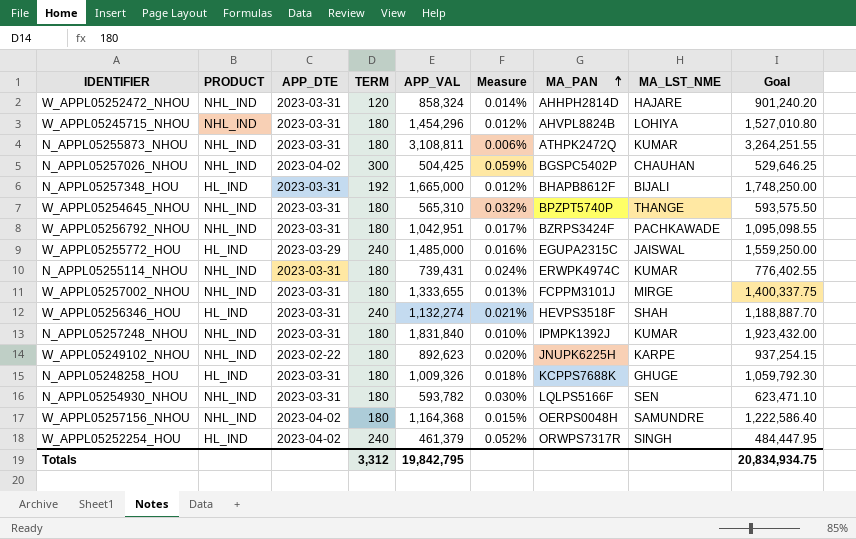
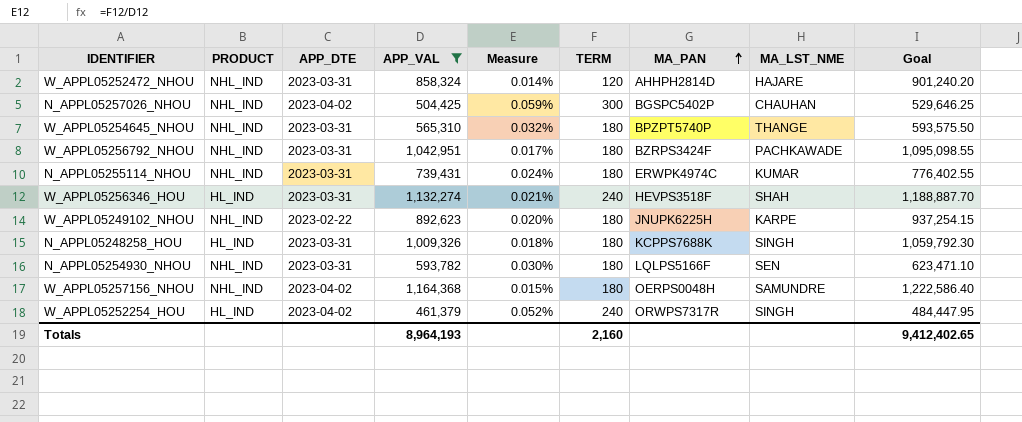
filter: none -> APP_VAL <= 1,164,368
column TERM | position: 4 -> 6
N_APPL05248258_HOU | MA_LST_NME: GHUGE -> SINGH
Totals | APP_VAL: 19,842,795 -> 8,964,193
Totals | TERM: 3,312 -> 2,160
Totals | Goal: 20,834,934.75 -> 9,412,402.65

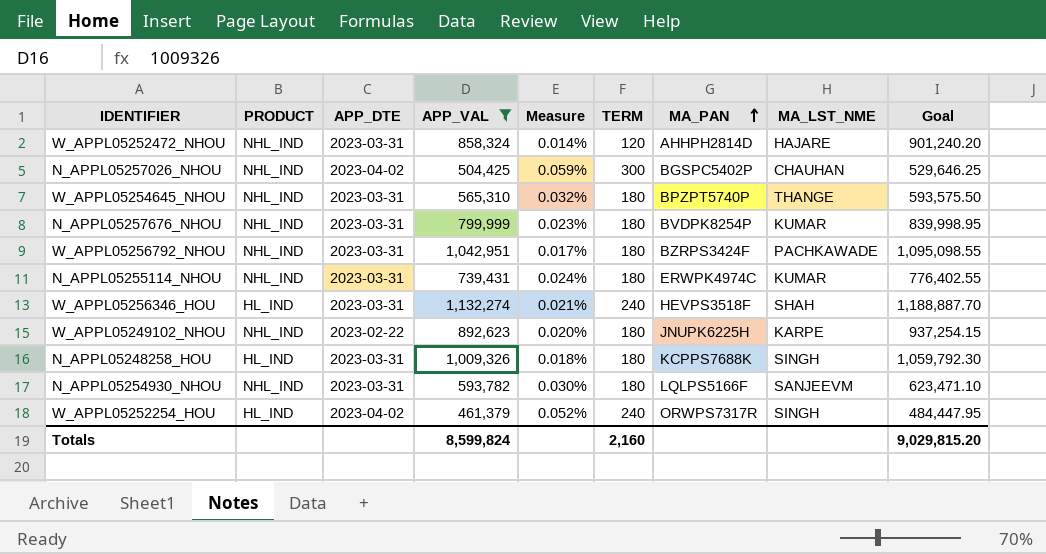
row W_APPL05257156_NHOU: NHL_IND | 2023-04-02 | 1,164,368 | 0.015% | 180 | OERPS0048H | SAMUNDRE | 1,222,586.40 -> none
row N_APPL05257676_NHOU: none -> NHL_IND | 2023-03-31 | 799,999 | 0.023% | 180 | BVDPK8254P | KUMAR | 839,998.95
N_APPL05254930_NHOU | MA_LST_NME: SEN -> SANJEEVM
Totals | APP_VAL: 8,964,193 -> 8,599,824
Totals | Goal: 9,412,402.65 -> 9,029,815.20

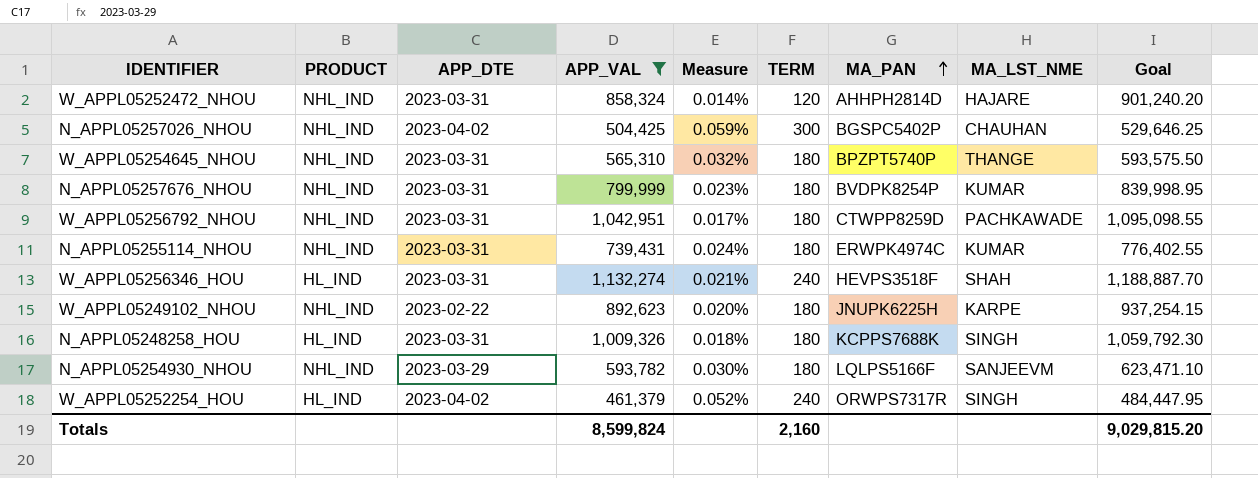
W_APPL05256792_NHOU | MA_PAN: BZRPS3424F -> CTWPP8259D
N_APPL05254930_NHOU | APP_DTE: 2023-03-31 -> 2023-03-29

